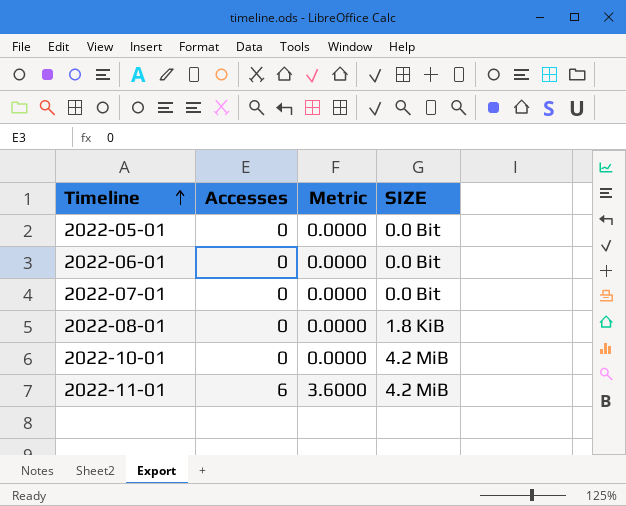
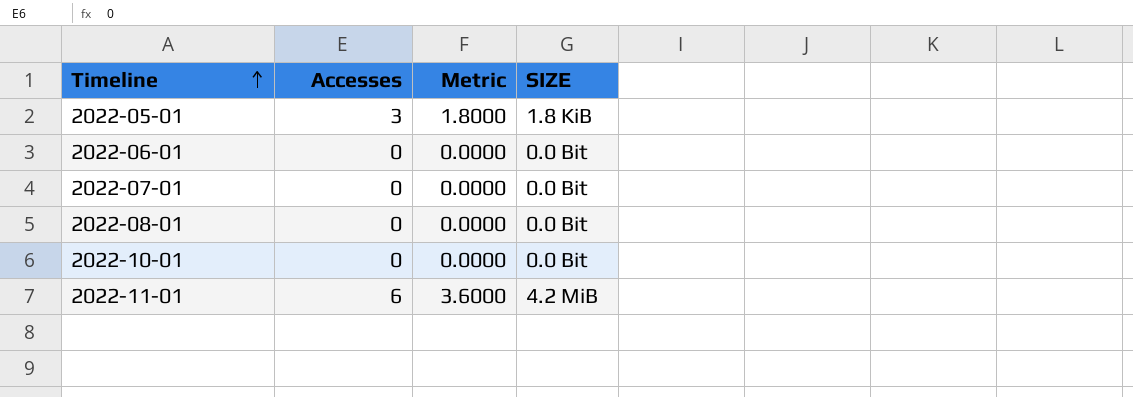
2022-05-01 | Accesses: 0 -> 3
2022-05-01 | Metric: 0.0000 -> 1.8000
2022-05-01 | SIZE: 0.0 Bit -> 1.8 KiB
2022-08-01 | SIZE: 1.8 KiB -> 0.0 Bit
2022-10-01 | SIZE: 4.2 MiB -> 0.0 Bit

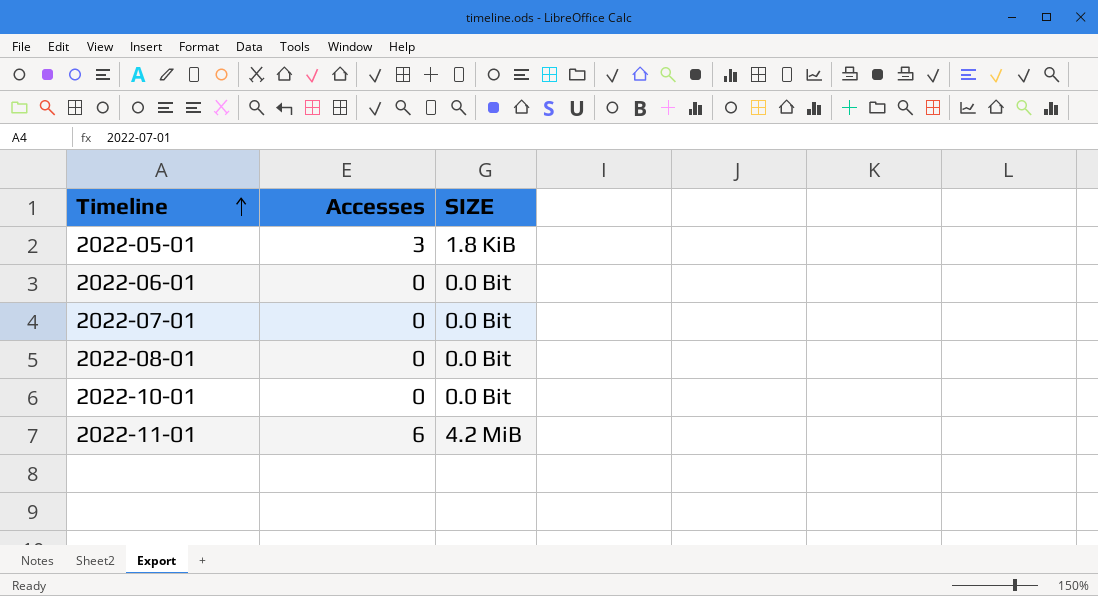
column Metric | formula: [Accesses] * 0.6 -> none

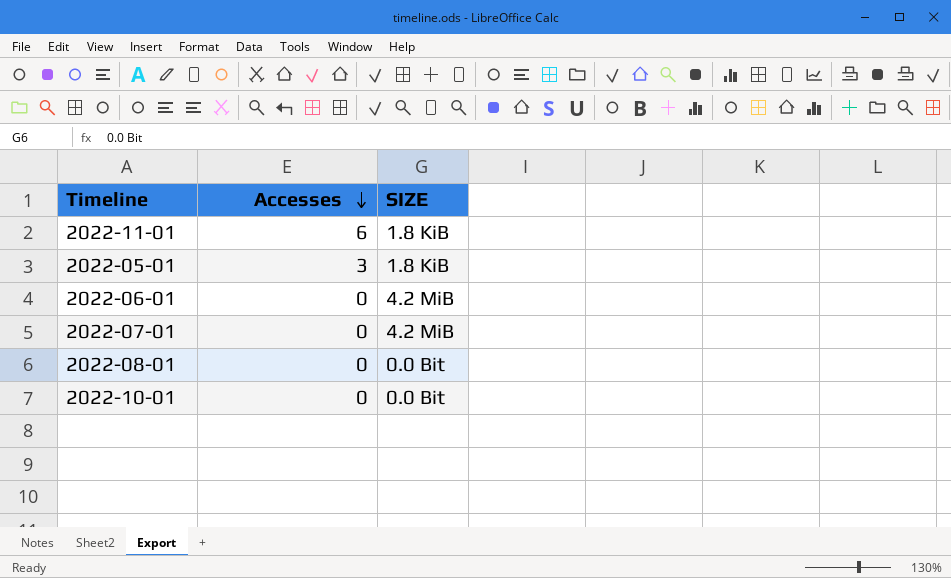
row order: Timeline ascending -> Accesses descending
2022-11-01 | SIZE: 4.2 MiB -> 1.8 KiB
2022-06-01 | SIZE: 0.0 Bit -> 4.2 MiB
2022-07-01 | SIZE: 0.0 Bit -> 4.2 MiB

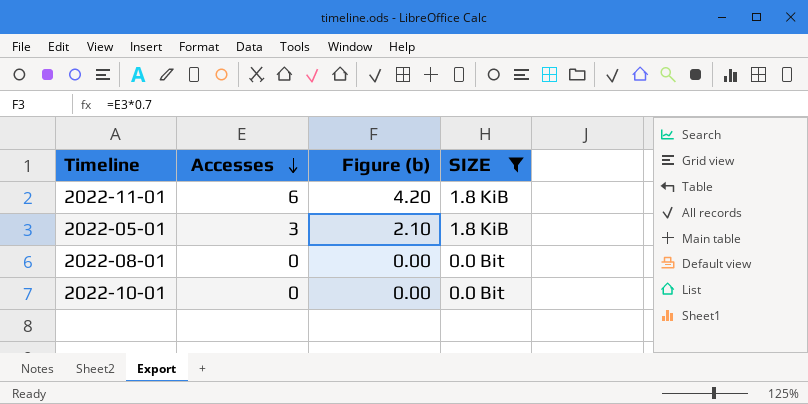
filter: none -> SIZE != 4.2 MiB
column Figure (b) | formula: none -> [Accesses] * 0.7

